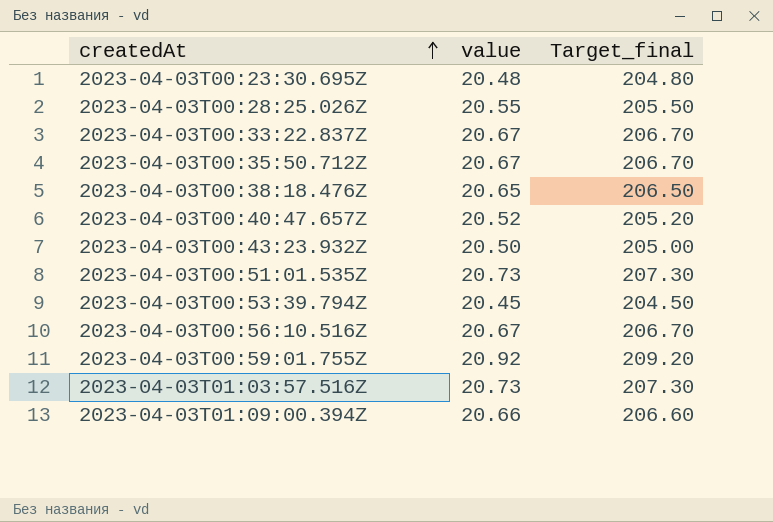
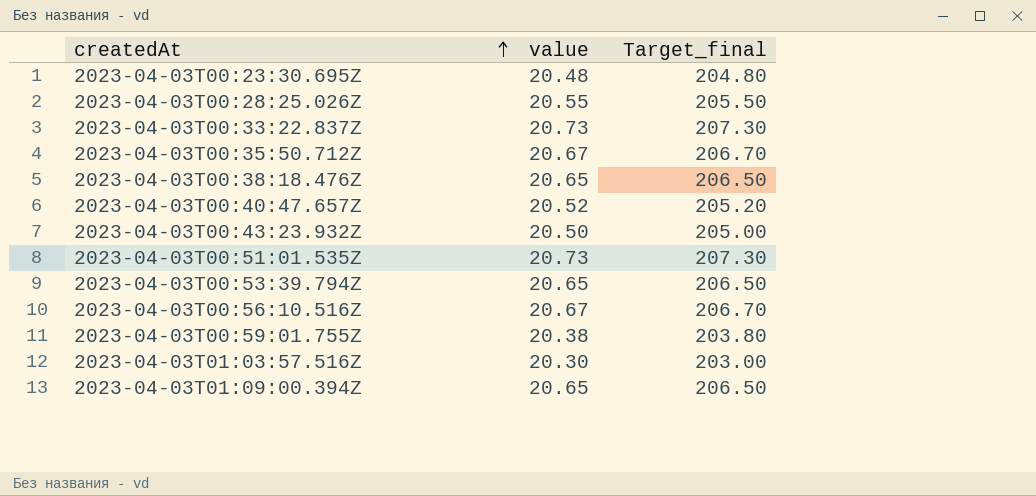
2023-04-03T00:33:22.837Z | value: 20.67 -> 20.73
2023-04-03T00:33:22.837Z | Target_final: 206.70 -> 207.30
2023-04-03T00:53:39.794Z | value: 20.45 -> 20.65
2023-04-03T00:53:39.794Z | Target_final: 204.50 -> 206.50
2023-04-03T00:59:01.755Z | value: 20.92 -> 20.38
2023-04-03T00:59:01.755Z | Target_final: 209.20 -> 203.80
2023-04-03T01:03:57.516Z | value: 20.73 -> 20.30
2023-04-03T01:03:57.516Z | Target_final: 207.30 -> 203.00
2023-04-03T01:09:00.394Z | value: 20.66 -> 20.65
2023-04-03T01:09:00.394Z | Target_final: 206.60 -> 206.50

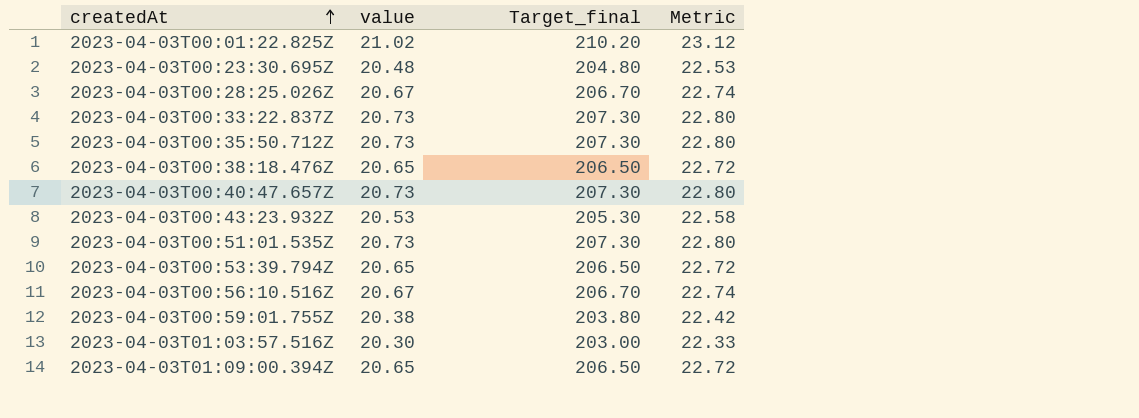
column Metric | formula: none -> [value] * 1.1
row 2023-04-03T00:01:22.825Z: none -> 21.02 | 210.20 | 23.12
2023-04-03T00:28:25.026Z | value: 20.55 -> 20.67
2023-04-03T00:28:25.026Z | Target_final: 205.50 -> 206.70
2023-04-03T00:35:50.712Z | value: 20.67 -> 20.73
2023-04-03T00:35:50.712Z | Target_final: 206.70 -> 207.30
2023-04-03T00:40:47.657Z | value: 20.52 -> 20.73
2023-04-03T00:40:47.657Z | Target_final: 205.20 -> 207.30
2023-04-03T00:43:23.932Z | value: 20.50 -> 20.53
2023-04-03T00:43:23.932Z | Target_final: 205.00 -> 205.30

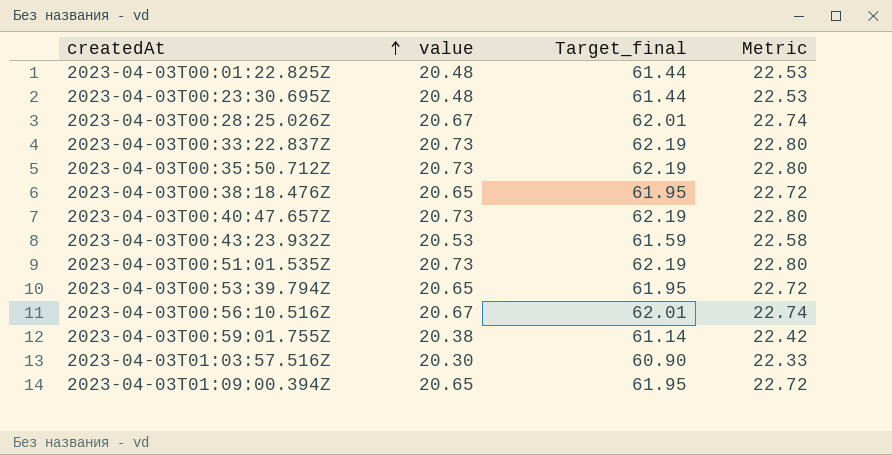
column Target_final | formula: [value] * 10 -> [value] * 3
2023-04-03T00:01:22.825Z | value: 21.02 -> 20.48
2023-04-03T00:01:22.825Z | Metric: 23.12 -> 22.53

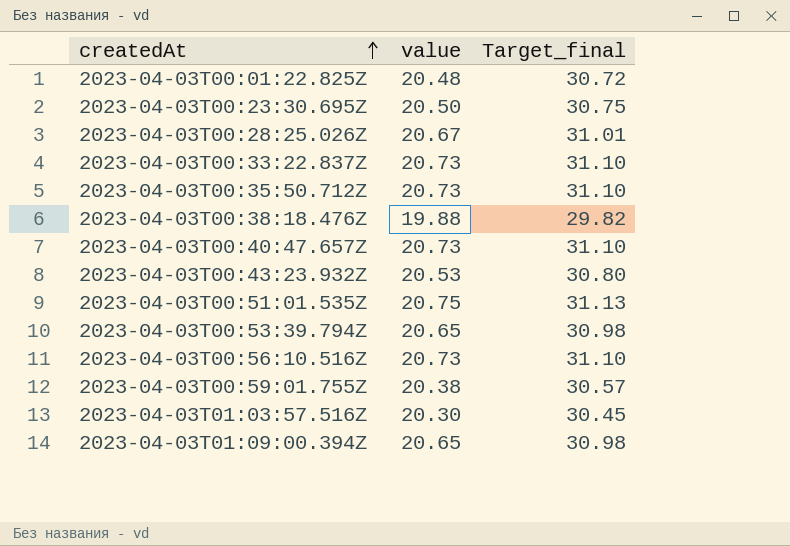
column Metric | formula: [value] * 1.1 -> none
column Target_final | formula: [value] * 3 -> [value] * 1.5
2023-04-03T00:23:30.695Z | value: 20.48 -> 20.50
2023-04-03T00:38:18.476Z | value: 20.65 -> 19.88
2023-04-03T00:51:01.535Z | value: 20.73 -> 20.75
2023-04-03T00:56:10.516Z | value: 20.67 -> 20.73

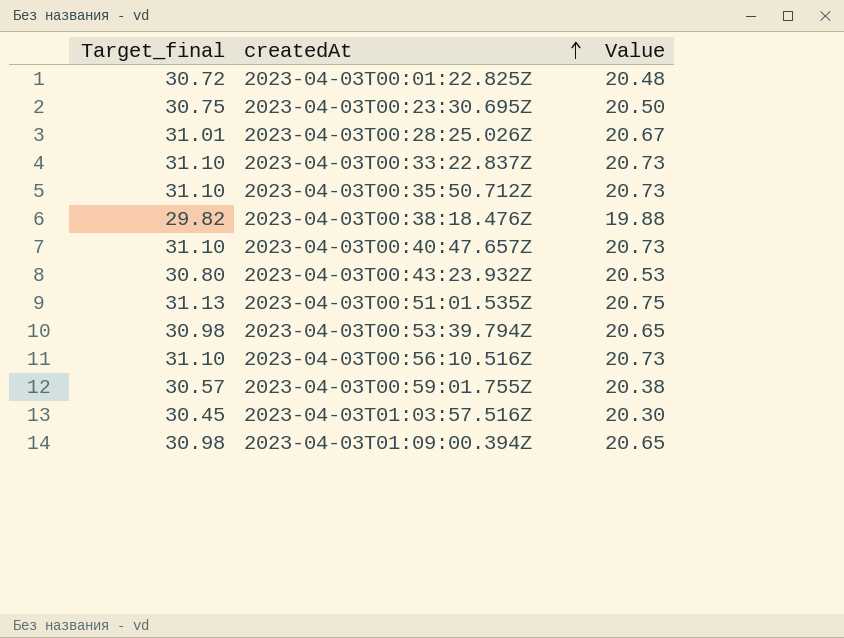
column Target_final | position: 3 -> 1
column name: value -> Value

